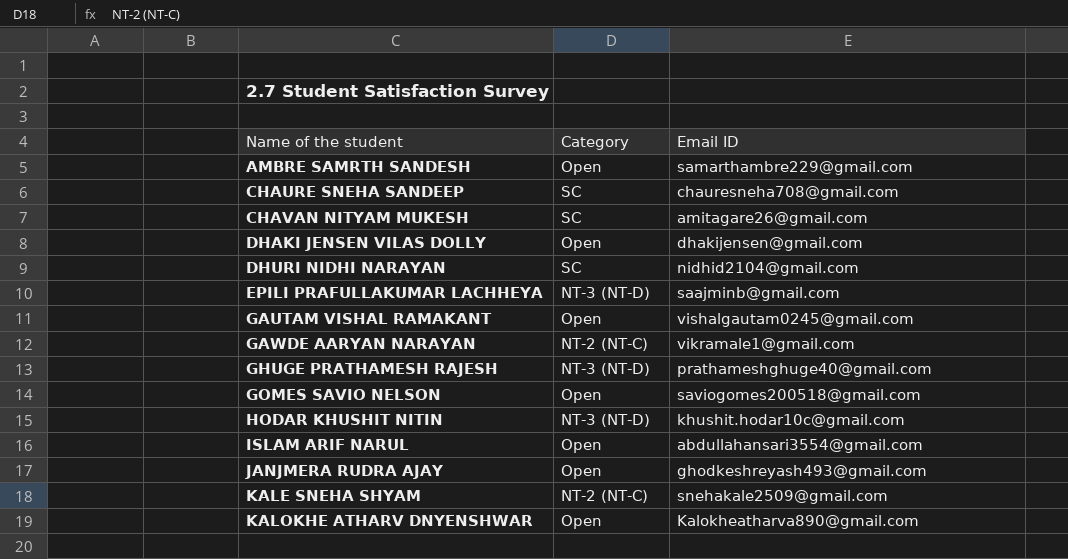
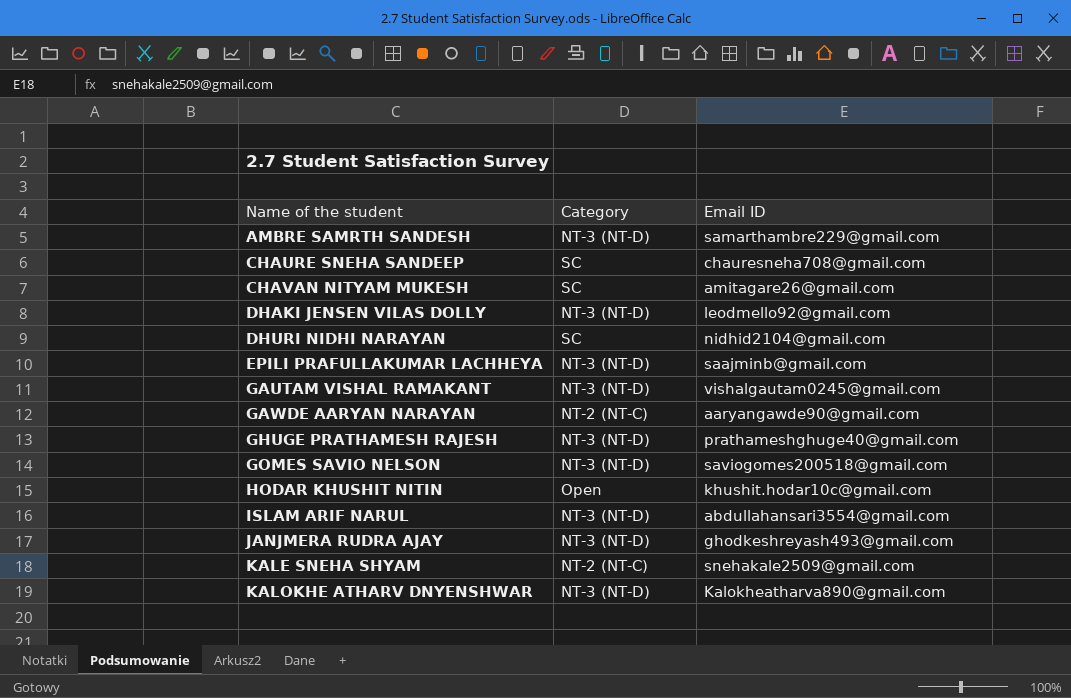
AMBRE SAMRTH SANDESH | Category: Open -> NT-3 (NT-D)
DHAKI JENSEN VILAS DOLLY | Category: Open -> NT-3 (NT-D)
DHAKI JENSEN VILAS DOLLY | Email ID: dhakijensen@gmail.com -> leodmello92@gmail.com
GAUTAM VISHAL RAMAKANT | Category: Open -> NT-3 (NT-D)
GAWDE AARYAN NARAYAN | Email ID: vikramale1@gmail.com -> aaryangawde90@gmail.com
GOMES SAVIO NELSON | Category: Open -> NT-3 (NT-D)
HODAR KHUSHIT NITIN | Category: NT-3 (NT-D) -> Open
ISLAM ARIF NARUL | Category: Open -> NT-3 (NT-D)
JANJMERA RUDRA AJAY | Category: Open -> NT-3 (NT-D)
KALOKHE ATHARV DNYENSHWAR | Category: Open -> NT-3 (NT-D)

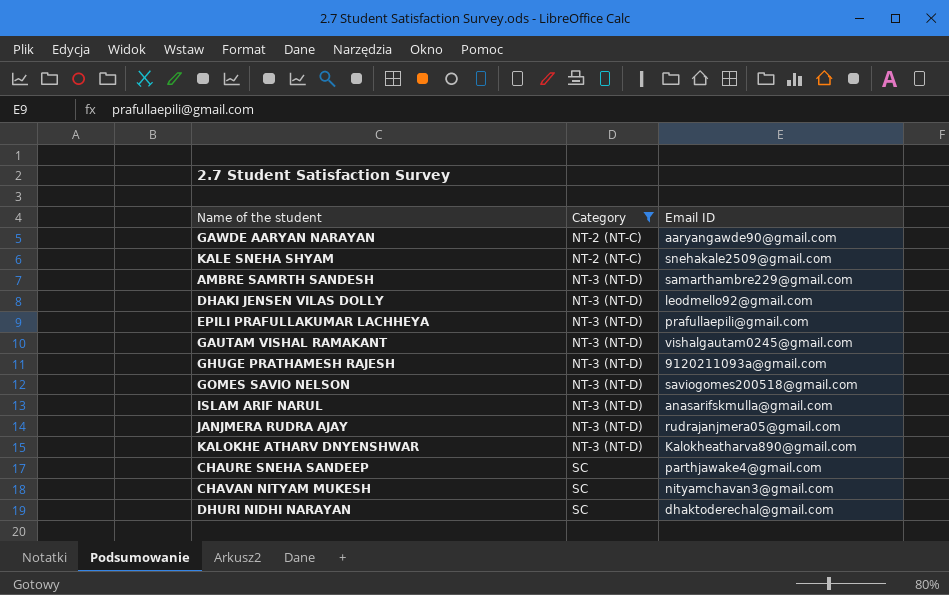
filter: none -> Category != Open
row order: Name of the student ascending -> Category ascending
EPILI PRAFULLAKUMAR LACHHEYA | Email ID: saajminb@gmail.com -> prafullaepili@gmail.com
GHUGE PRATHAMESH RAJESH | Email ID: prathameshghuge40@gmail.com -> 9120211093a@gmail.com
ISLAM ARIF NARUL | Email ID: abdullahansari3554@gmail.com -> anasarifskmulla@gmail.com
JANJMERA RUDRA AJAY | Email ID: ghodkeshreyash493@gmail.com -> rudrajanjmera05@gmail.com
CHAURE SNEHA SANDEEP | Email ID: chauresneha708@gmail.com -> parthjawake4@gmail.com
CHAVAN NITYAM MUKESH | Email ID: amitagare26@gmail.com -> nityamchavan3@gmail.com
DHURI NIDHI NARAYAN | Email ID: nidhid2104@gmail.com -> dhaktoderechal@gmail.com

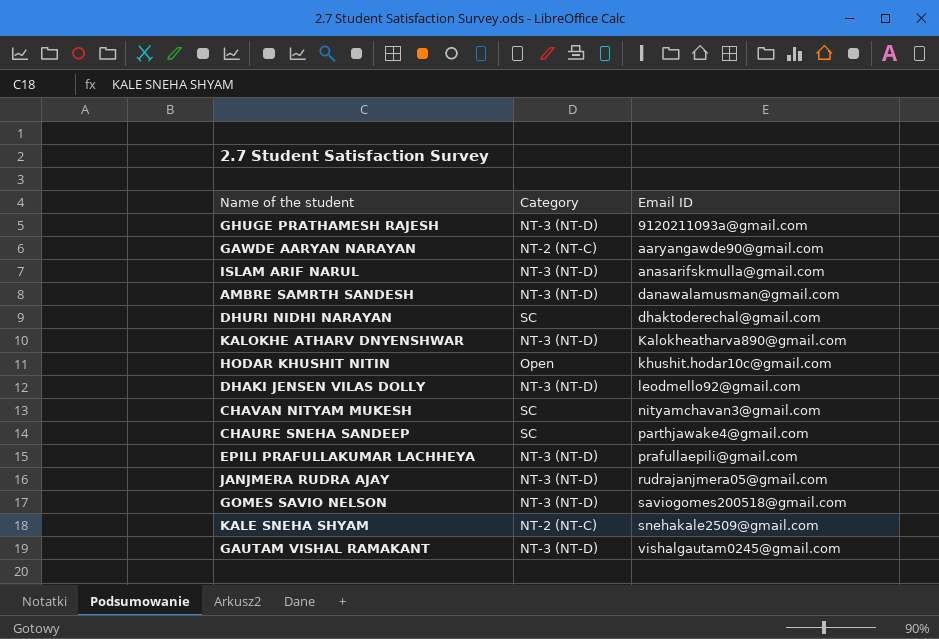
filter: Category != Open -> none
row order: Category ascending -> Email ID ascending
AMBRE SAMRTH SANDESH | Email ID: samarthambre229@gmail.com -> danawalamusman@gmail.com

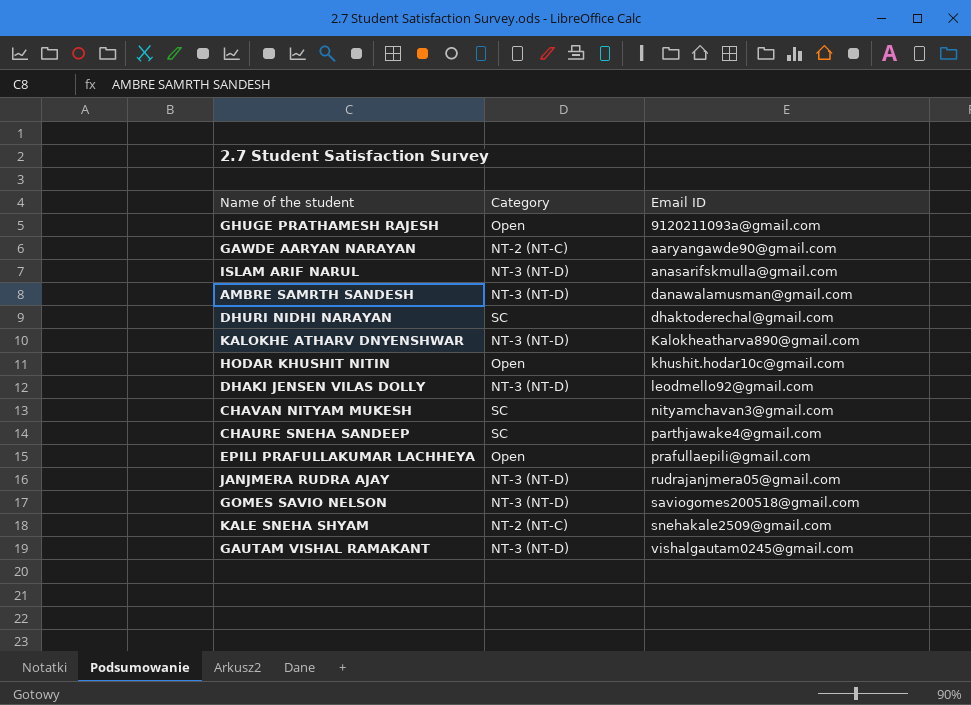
GHUGE PRATHAMESH RAJESH | Category: NT-3 (NT-D) -> Open
EPILI PRAFULLAKUMAR LACHHEYA | Category: NT-3 (NT-D) -> Open

